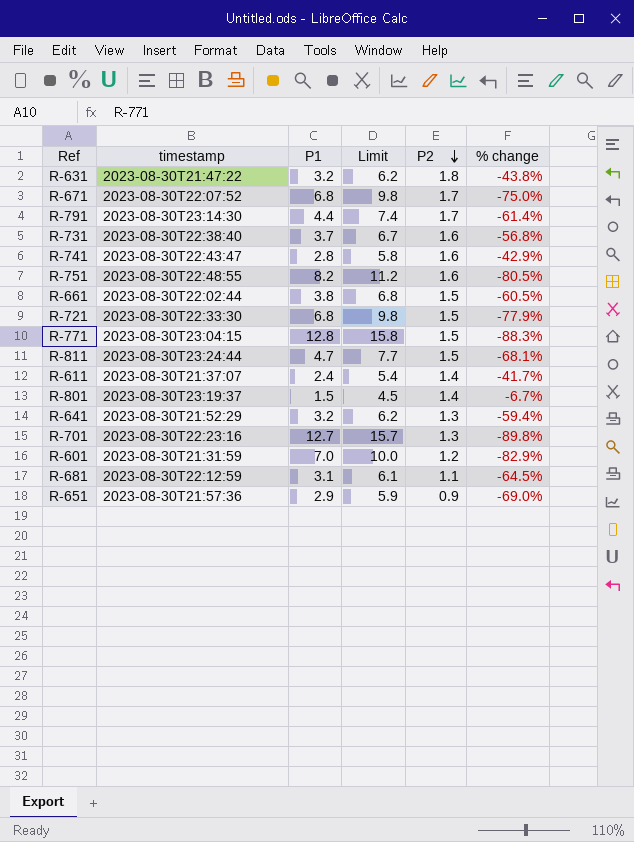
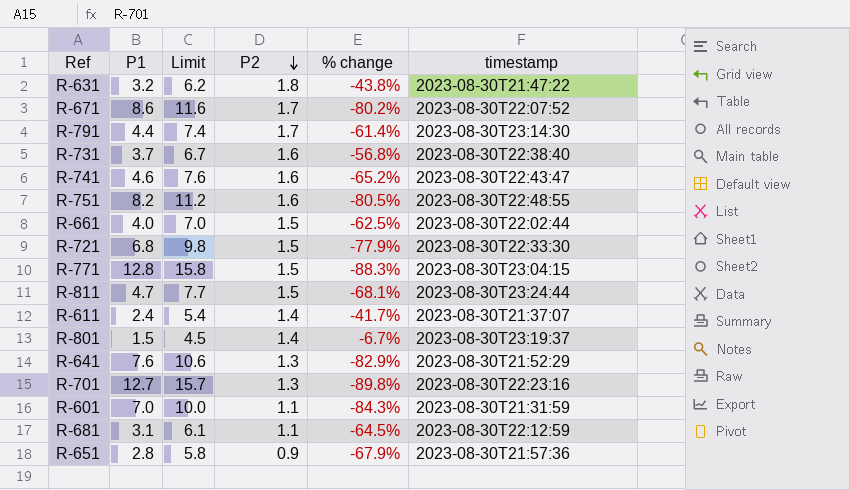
column timestamp | position: 2 -> 6
R-671 | P1: 6.8 -> 8.6
R-671 | Limit: 9.8 -> 11.6
R-671 | % change: -75.0% -> -80.2%
R-741 | P1: 2.8 -> 4.6
R-741 | Limit: 5.8 -> 7.6
R-741 | % change: -42.9% -> -65.2%
R-661 | P1: 3.8 -> 4.0
R-661 | Limit: 6.8 -> 7.0
R-661 | % change: -60.5% -> -62.5%
R-641 | P1: 3.2 -> 7.6
R-641 | Limit: 6.2 -> 10.6
R-641 | % change: -59.4% -> -82.9%
R-601 | P2: 1.2 -> 1.1
R-601 | % change: -82.9% -> -84.3%
R-651 | P1: 2.9 -> 2.8
R-651 | Limit: 5.9 -> 5.8
R-651 | % change: -69.0% -> -67.9%

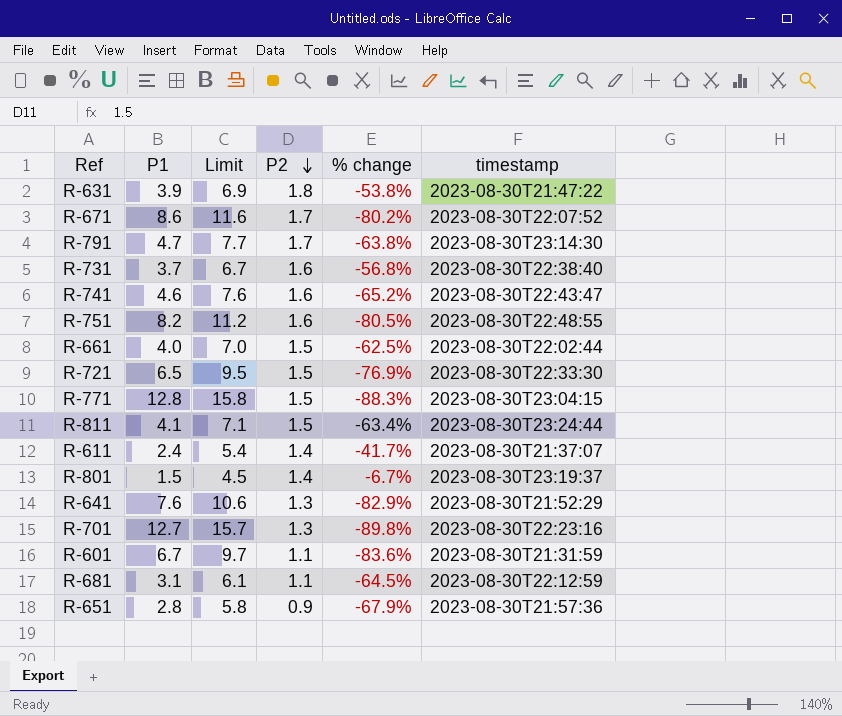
R-631 | P1: 3.2 -> 3.9
R-631 | Limit: 6.2 -> 6.9
R-631 | % change: -43.8% -> -53.8%
R-791 | P1: 4.4 -> 4.7
R-791 | Limit: 7.4 -> 7.7
R-791 | % change: -61.4% -> -63.8%
R-721 | P1: 6.8 -> 6.5
R-721 | Limit: 9.8 -> 9.5
R-721 | % change: -77.9% -> -76.9%
R-811 | P1: 4.7 -> 4.1
R-811 | Limit: 7.7 -> 7.1
R-811 | % change: -68.1% -> -63.4%
R-601 | P1: 7.0 -> 6.7
R-601 | Limit: 10.0 -> 9.7
R-601 | % change: -84.3% -> -83.6%

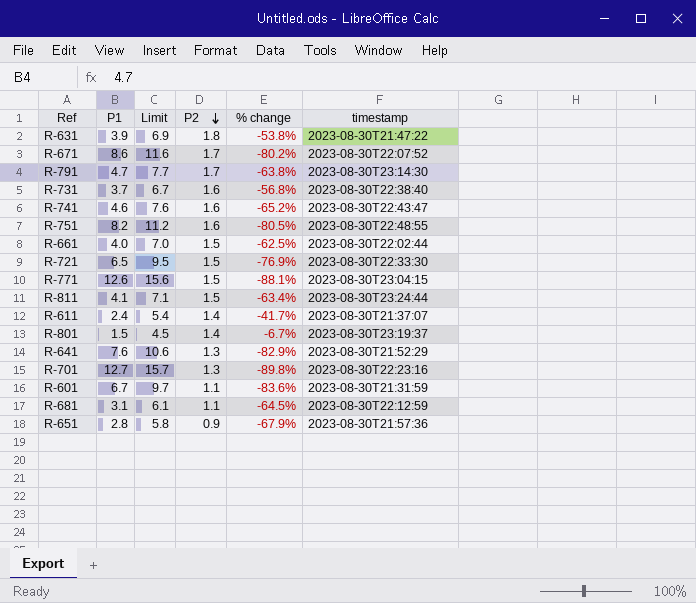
R-771 | P1: 12.8 -> 12.6
R-771 | Limit: 15.8 -> 15.6
R-771 | % change: -88.3% -> -88.1%

